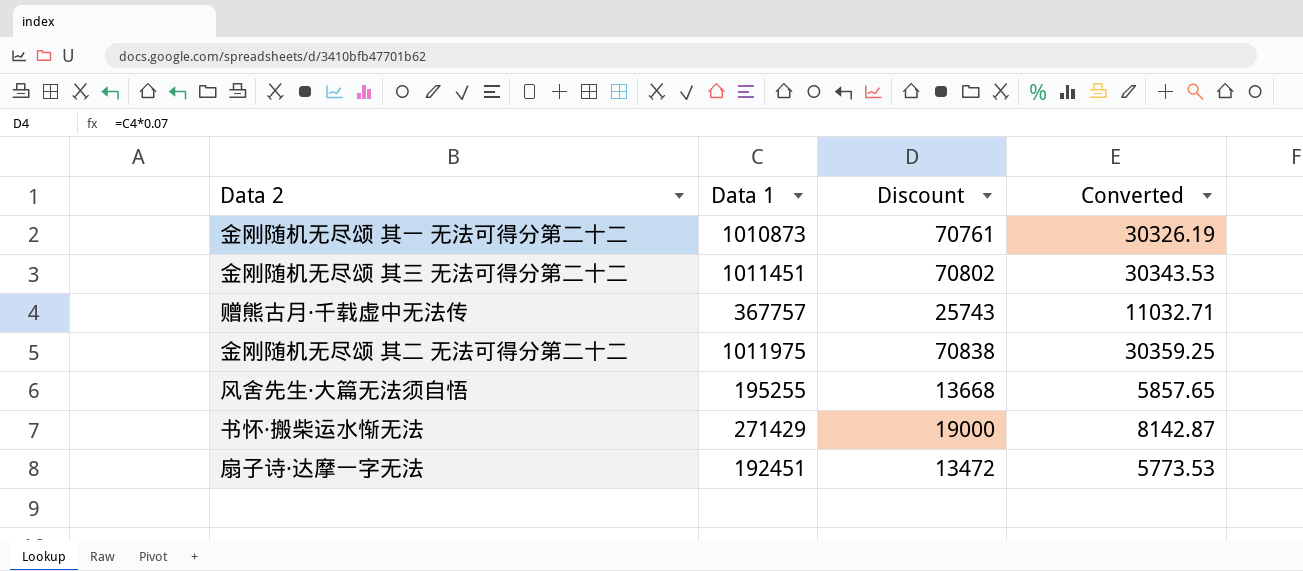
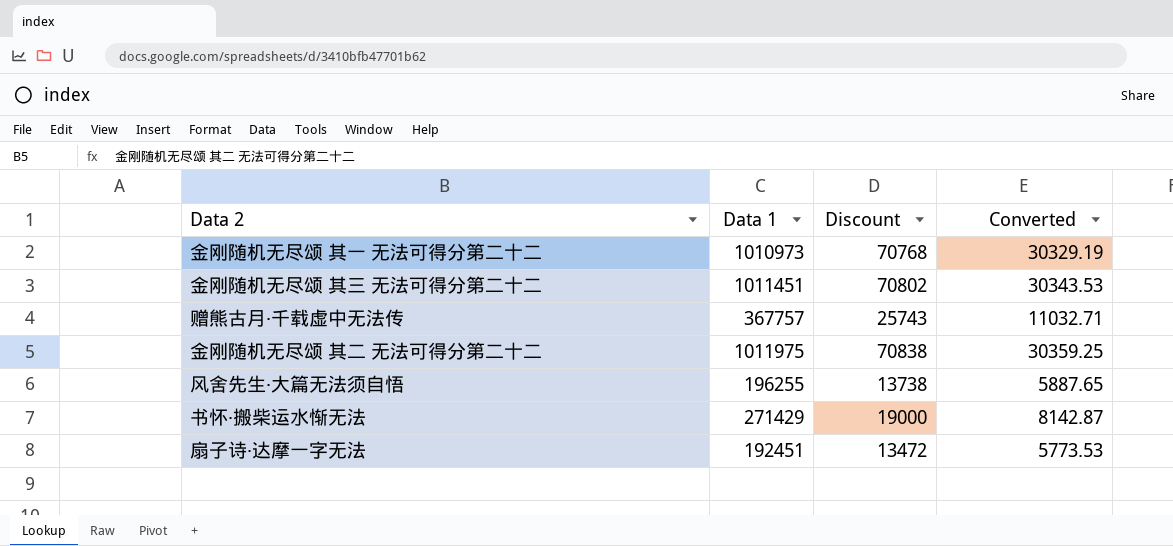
金刚随机无尽颂 其一 无法可得分第二十二 | Data 1: 1010873 -> 1010973
金刚随机无尽颂 其一 无法可得分第二十二 | Discount: 70761 -> 70768
金刚随机无尽颂 其一 无法可得分第二十二 | Converted: 30326.19 -> 30329.19
风舍先生·大篇无法须自悟 | Data 1: 195255 -> 196255
风舍先生·大篇无法须自悟 | Discount: 13668 -> 13738
风舍先生·大篇无法须自悟 | Converted: 5857.65 -> 5887.65

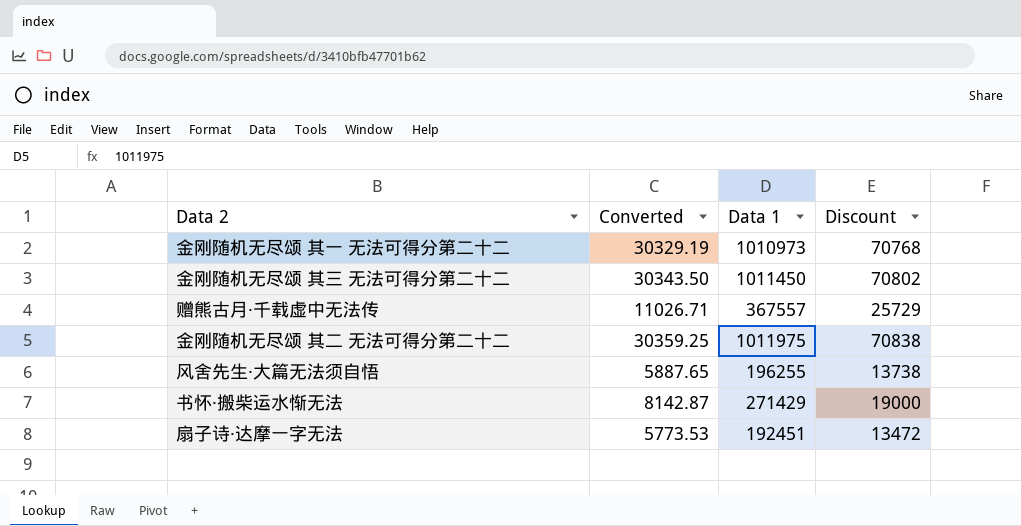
column Converted | position: 4 -> 2
金刚随机无尽颂 其三 无法可得分第二十二 | Converted: 30343.53 -> 30343.50
金刚随机无尽颂 其三 无法可得分第二十二 | Data 1: 1011451 -> 1011450
赠熊古月·千载虚中无法传 | Converted: 11032.71 -> 11026.71
赠熊古月·千载虚中无法传 | Data 1: 367757 -> 367557
赠熊古月·千载虚中无法传 | Discount: 25743 -> 25729

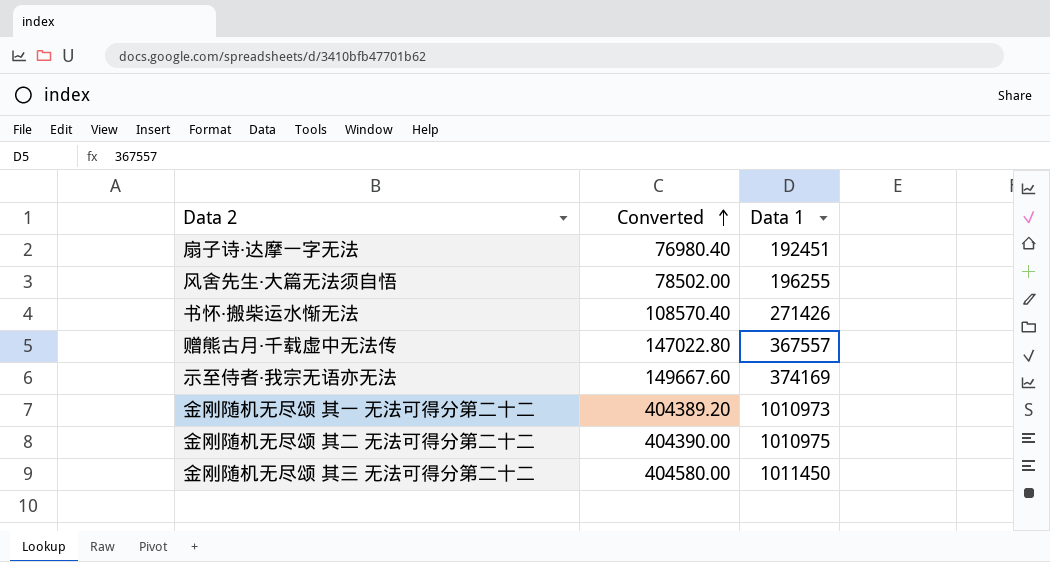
row order: none -> Converted ascending
column Discount | formula: [Data 1] * 0.07 -> none
column Converted | formula: [Data 1] * 0.03 -> [Data 1] * 0.4
书怀·搬柴运水惭无法 | Data 1: 271429 -> 271426
row 示至侍者·我宗无语亦无法: none -> 149667.60 | 374169
金刚随机无尽颂 其二 无法可得分第二十二 | Data 1: 1011975 -> 1010975

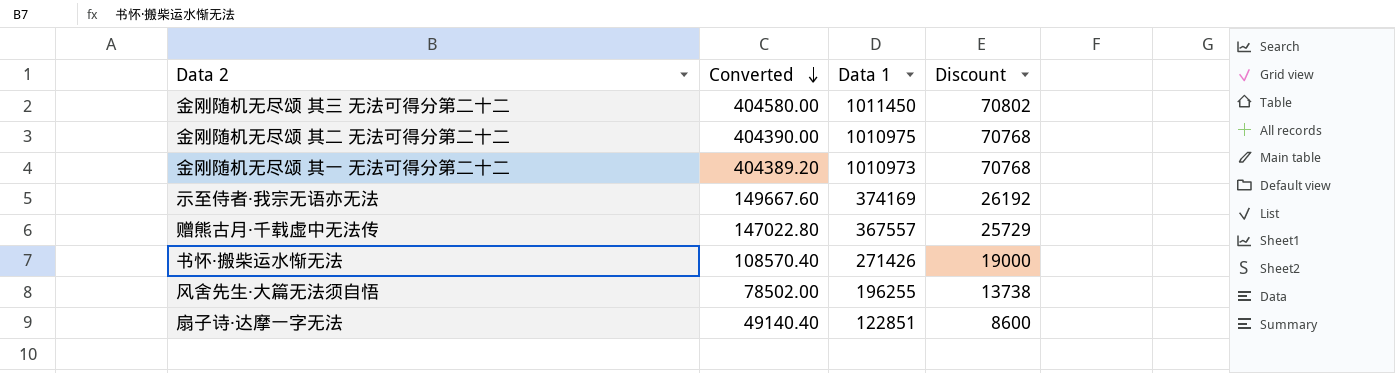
row order: Converted ascending -> Converted descending
column Discount | formula: none -> [Data 1] * 0.07
扇子诗·达摩一字无法 | Converted: 76980.40 -> 49140.40
扇子诗·达摩一字无法 | Data 1: 192451 -> 122851

